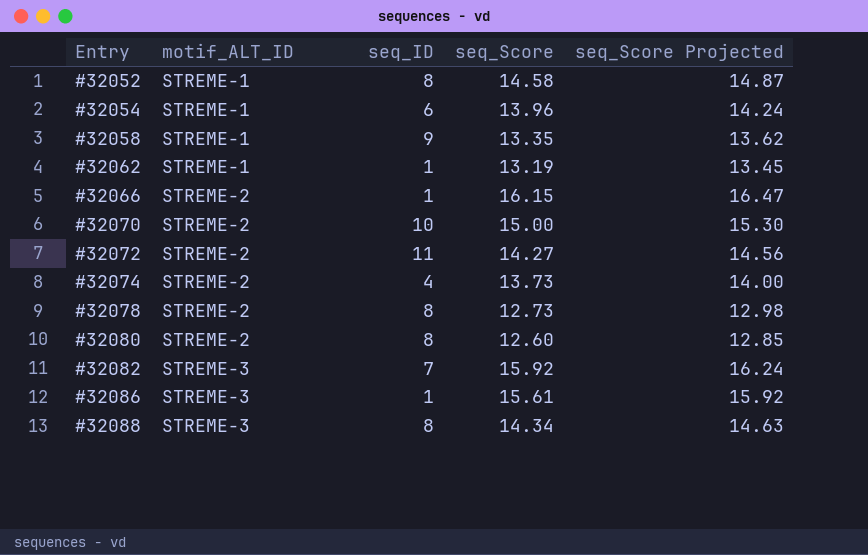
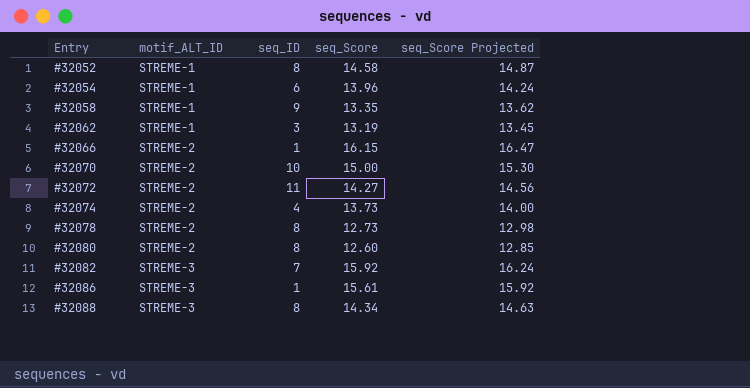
#32062 | seq_ID: 1 -> 3

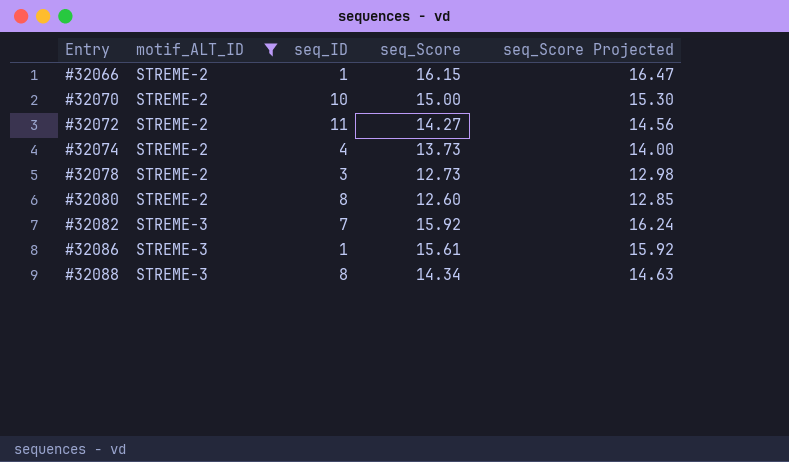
filter: none -> motif_ALT_ID != STREME-1
#32078 | seq_ID: 8 -> 3

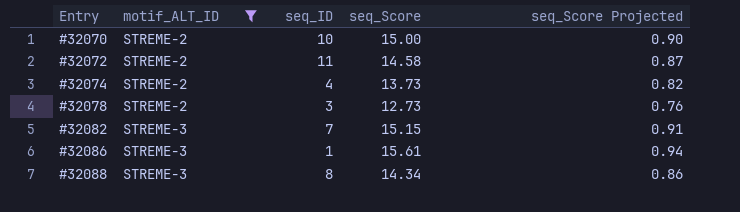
column seq_Score Projected | formula: [seq_Score] * 1.02 -> [seq_Score] * 0.06
row #32066: STREME-2 | 1 | 16.15 | 16.47 -> none
row #32080: STREME-2 | 8 | 12.60 | 12.85 -> none
#32072 | seq_Score: 14.27 -> 14.58
#32082 | seq_Score: 15.92 -> 15.15

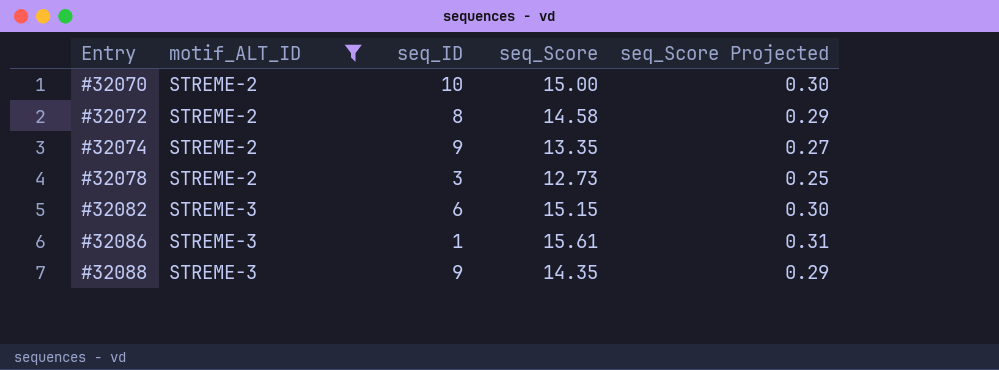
column seq_Score Projected | formula: [seq_Score] * 0.06 -> [seq_Score] * 0.02
#32072 | seq_ID: 11 -> 8
#32074 | seq_ID: 4 -> 9
#32074 | seq_Score: 13.73 -> 13.35
#32082 | seq_ID: 7 -> 6
#32088 | seq_ID: 8 -> 9
#32088 | seq_Score: 14.34 -> 14.35

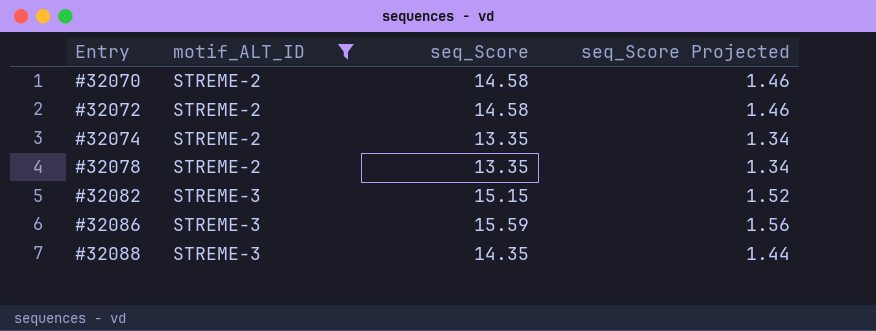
column seq_ID | position: 3 -> none
column seq_Score Projected | formula: [seq_Score] * 0.02 -> [seq_Score] * 0.1
#32070 | seq_Score: 15.00 -> 14.58
#32078 | seq_Score: 12.73 -> 13.35
#32086 | seq_Score: 15.61 -> 15.59

